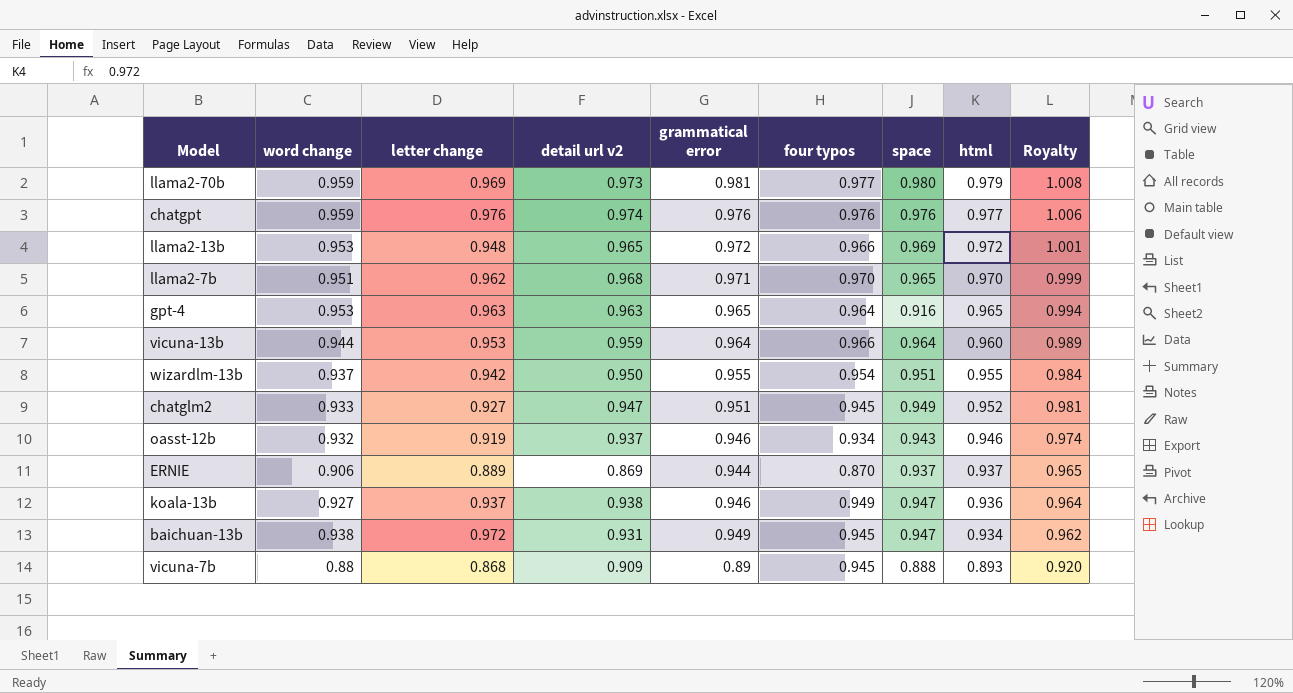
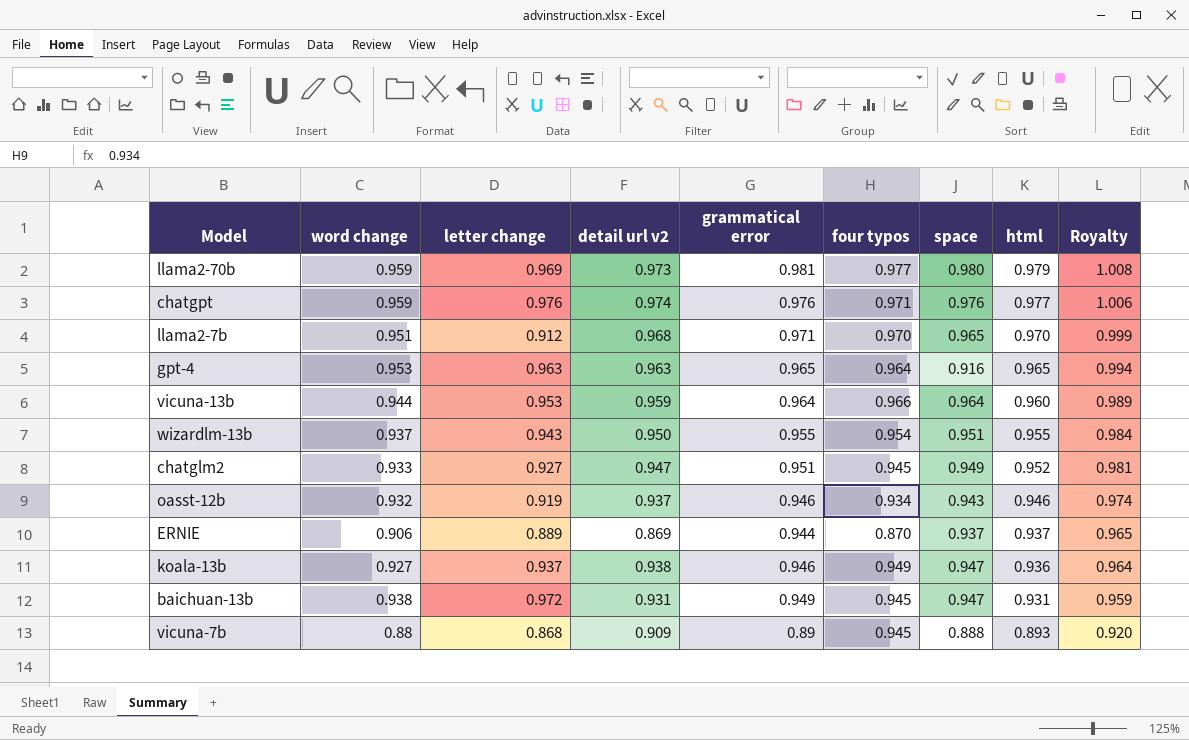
row llama2-13b: 0.953 | 0.948 | 0.965 | 0.972 | 0.966 | 0.969 | 0.972 | 1.001 -> none
chatgpt | four typos: 0.976 -> 0.971
llama2-7b | letter change: 0.962 -> 0.912
wizardlm-13b | letter change: 0.942 -> 0.943
baichuan-13b | html: 0.934 -> 0.931
baichuan-13b | Royalty: 0.962 -> 0.959

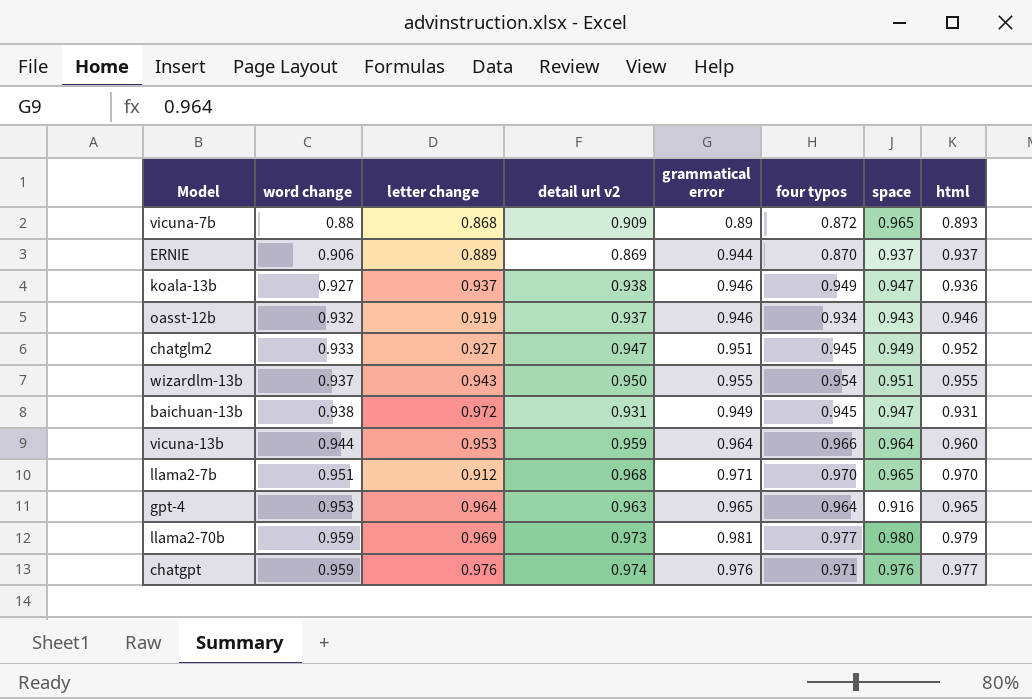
row order: html descending -> word change ascending
column Royalty | formula: [html] * 1.03 -> none
vicuna-7b | four typos: 0.945 -> 0.872
vicuna-7b | space: 0.888 -> 0.965
gpt-4 | letter change: 0.963 -> 0.964

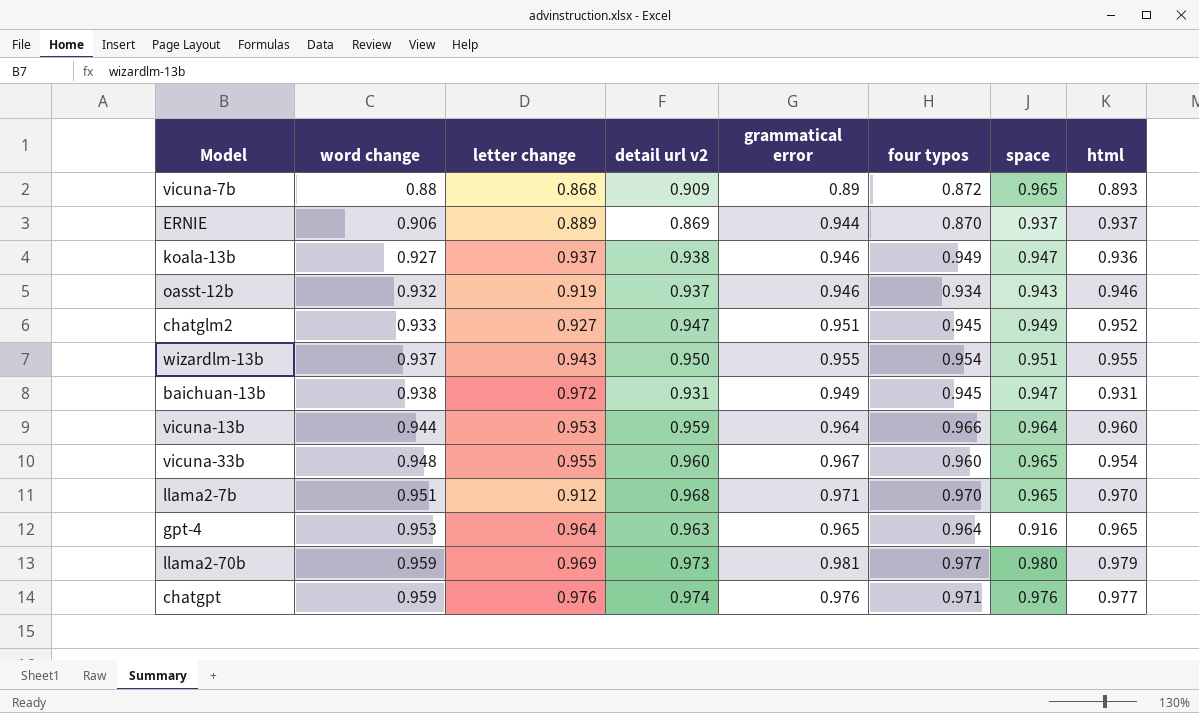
row vicuna-33b: none -> 0.948 | 0.955 | 0.960 | 0.967 | 0.960 | 0.965 | 0.954

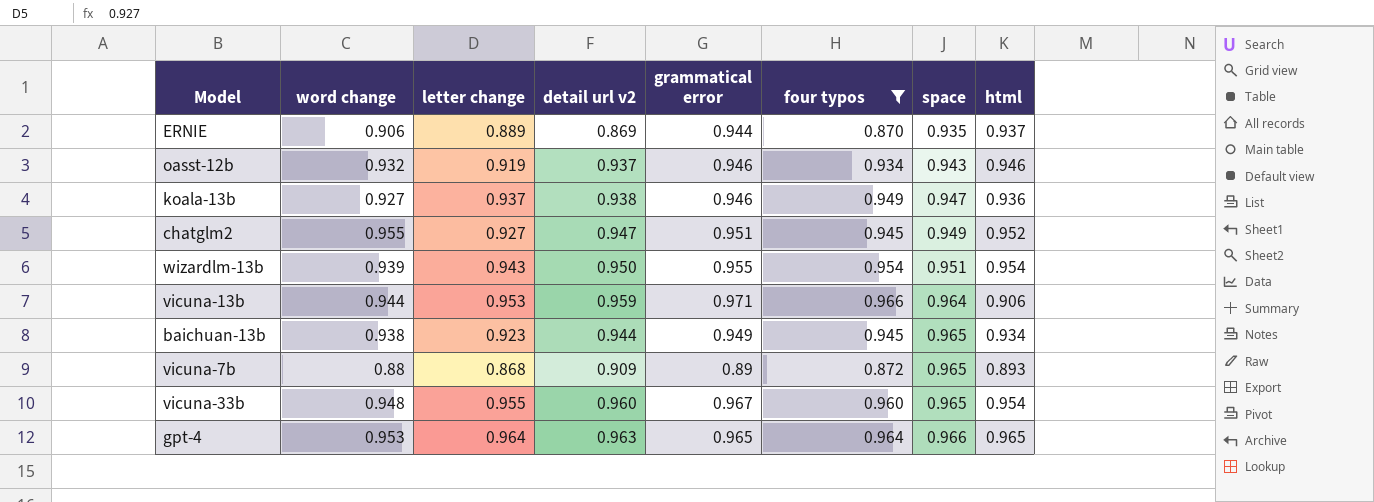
filter: none -> four typos <= 0.966
row order: word change ascending -> space ascending
ERNIE | space: 0.937 -> 0.935
chatglm2 | word change: 0.933 -> 0.955
wizardlm-13b | word change: 0.937 -> 0.939
wizardlm-13b | html: 0.955 -> 0.954
vicuna-13b | grammatical error: 0.964 -> 0.971
vicuna-13b | html: 0.960 -> 0.906
baichuan-13b | letter change: 0.972 -> 0.923
baichuan-13b | detail url v2: 0.931 -> 0.944
baichuan-13b | space: 0.947 -> 0.965
baichuan-13b | html: 0.931 -> 0.934
gpt-4 | space: 0.916 -> 0.966

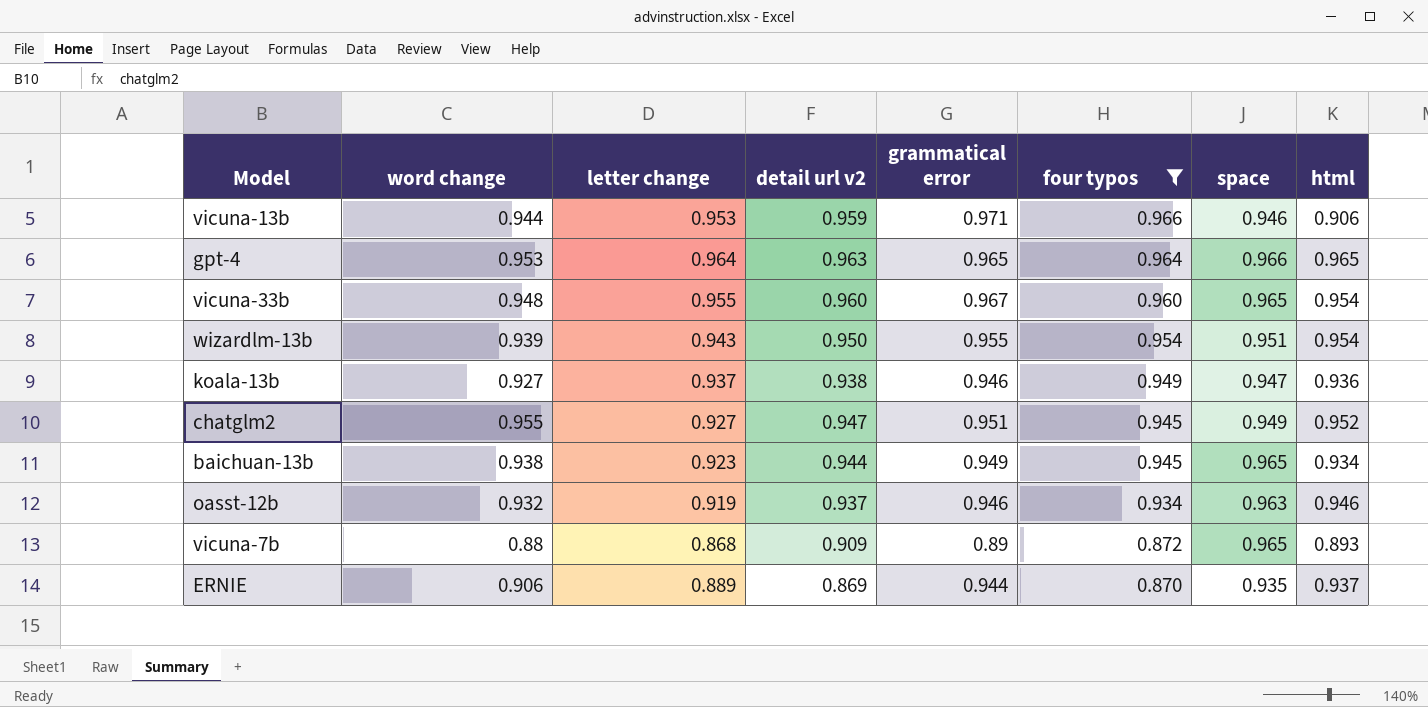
row order: space ascending -> four typos descending
vicuna-13b | space: 0.964 -> 0.946
oasst-12b | space: 0.943 -> 0.963

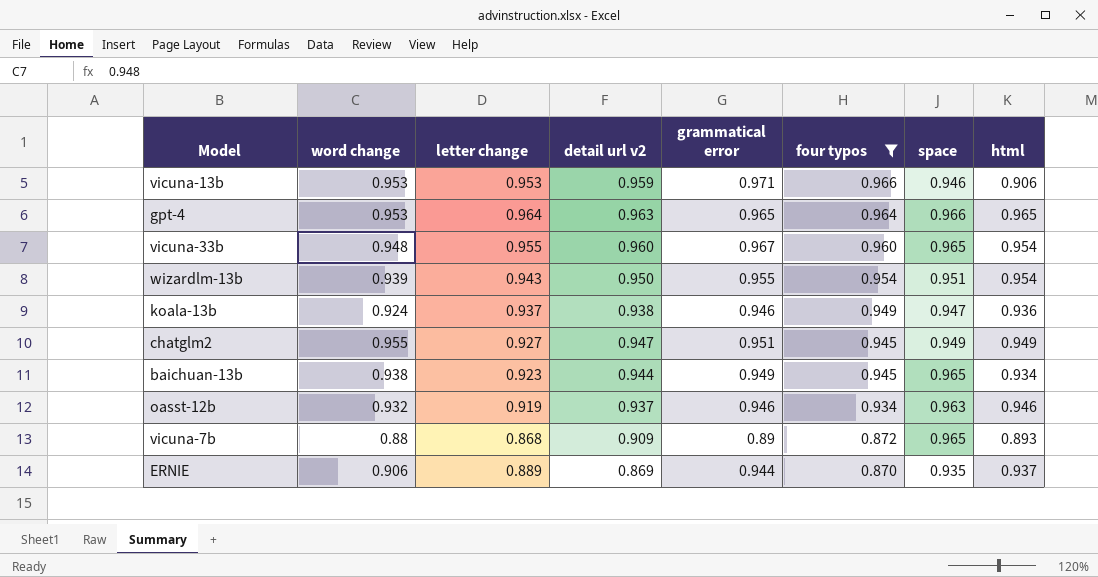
vicuna-13b | word change: 0.944 -> 0.953
koala-13b | word change: 0.927 -> 0.924
chatglm2 | html: 0.952 -> 0.949

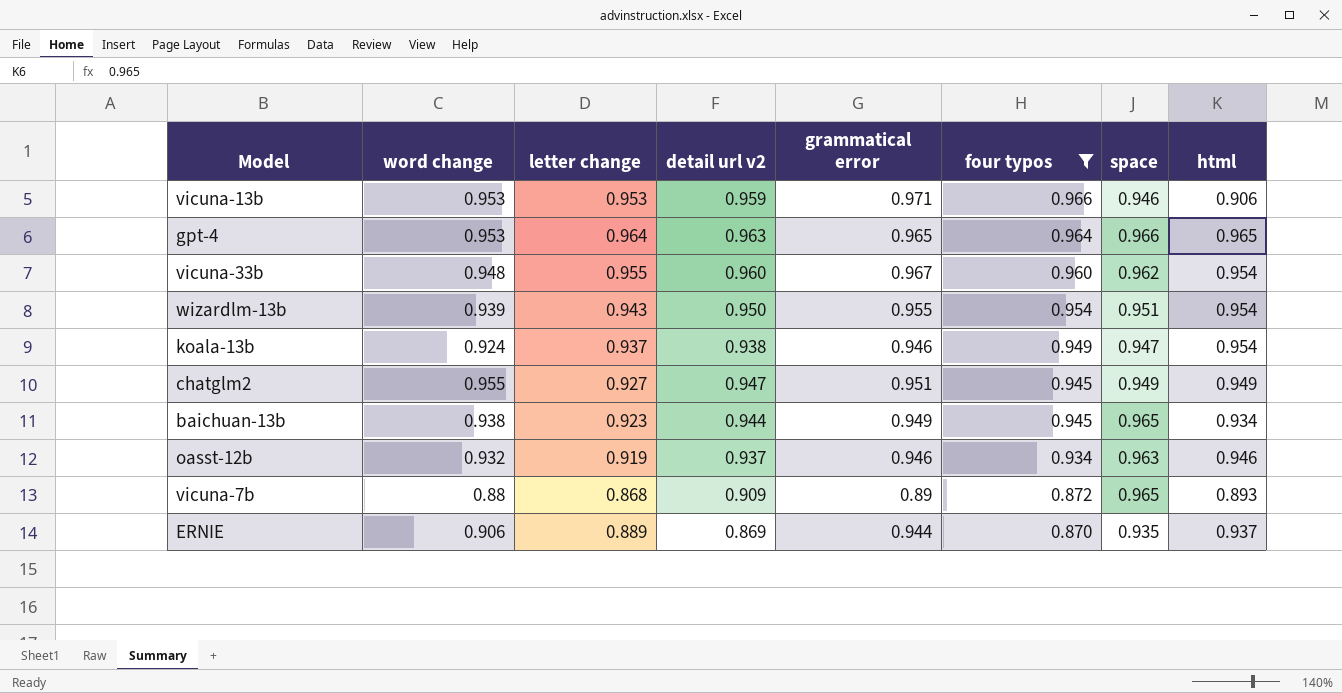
vicuna-33b | space: 0.965 -> 0.962
koala-13b | html: 0.936 -> 0.954

